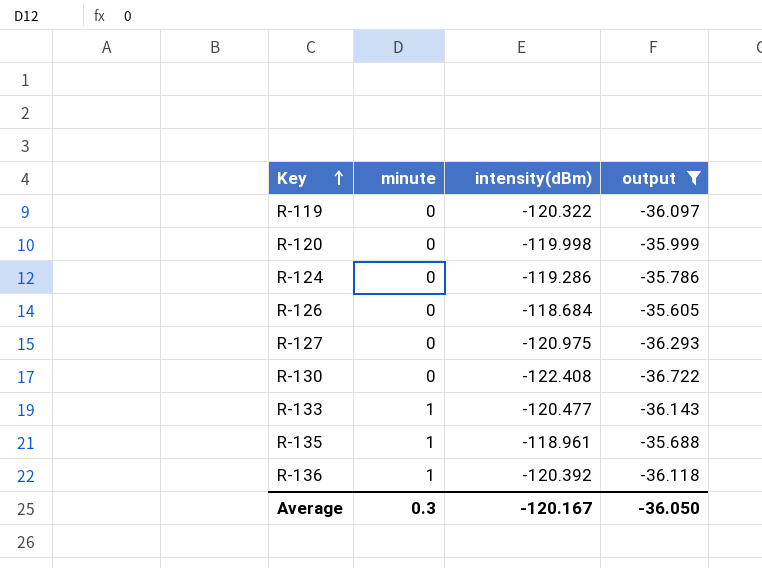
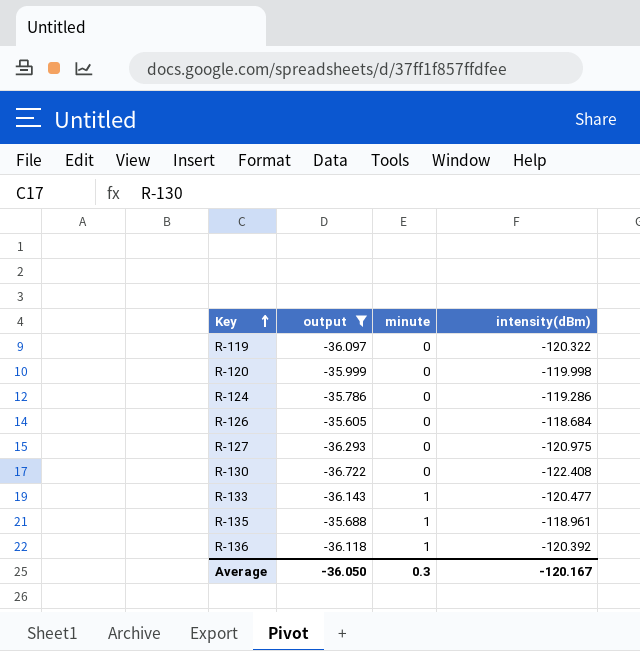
column output | position: 4 -> 2

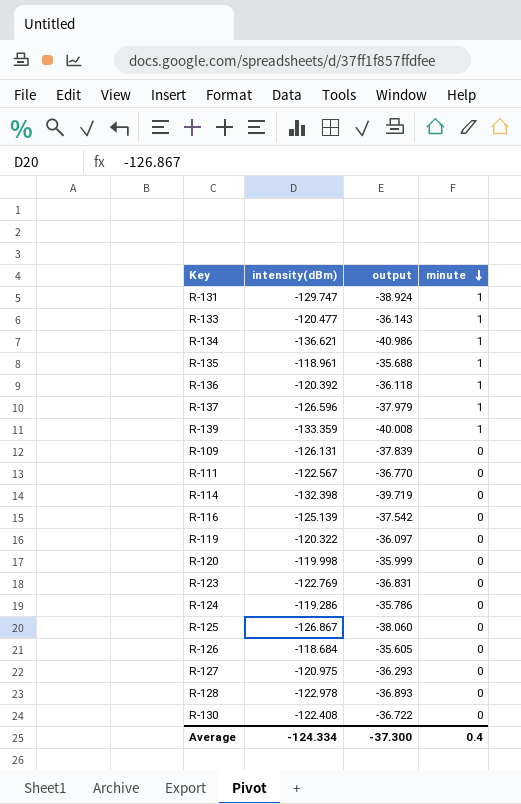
filter: output >= -36.722 -> none
row order: Key ascending -> minute descending
column intensity(dBm) | position: 4 -> 2
Average | intensity(dBm): -120.167 -> -124.334
Average | output: -36.050 -> -37.300
Average | minute: 0.3 -> 0.4

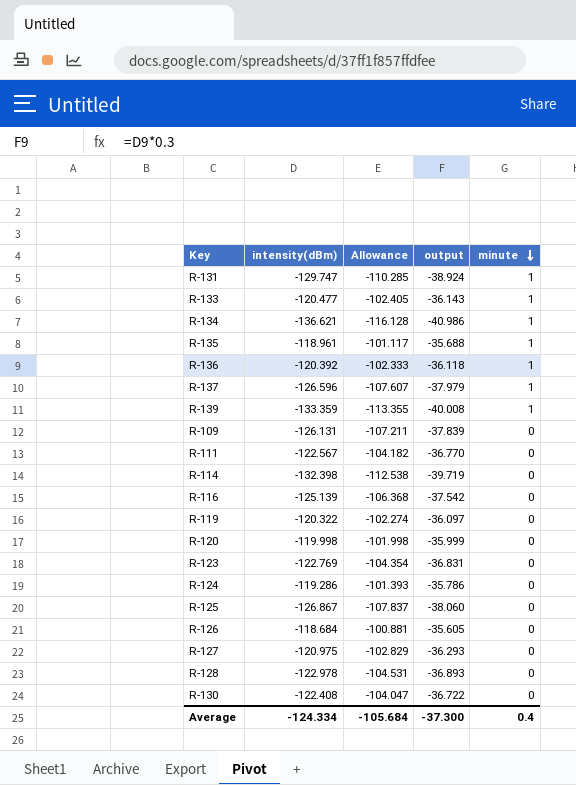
column Allowance | formula: none -> [intensity(dBm)] * 0.85

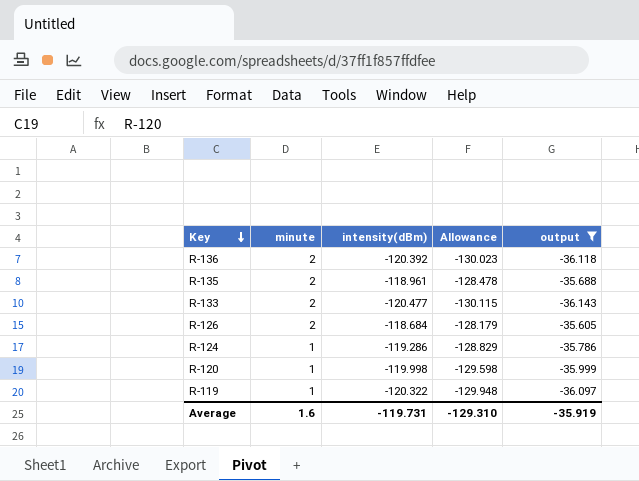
filter: none -> output >= -36.143
row order: minute descending -> Key descending
column minute | position: 5 -> 2
column Allowance | formula: [intensity(dBm)] * 0.85 -> [intensity(dBm)] * 1.08
R-136 | minute: 1 -> 2
R-135 | minute: 1 -> 2
R-133 | minute: 1 -> 2
R-126 | minute: 0 -> 2
R-124 | minute: 0 -> 1
R-120 | minute: 0 -> 1
R-119 | minute: 0 -> 1
Average | minute: 0.4 -> 1.6
Average | intensity(dBm): -124.334 -> -119.731
Average | Allowance: -105.684 -> -129.310
Average | output: -37.300 -> -35.919

